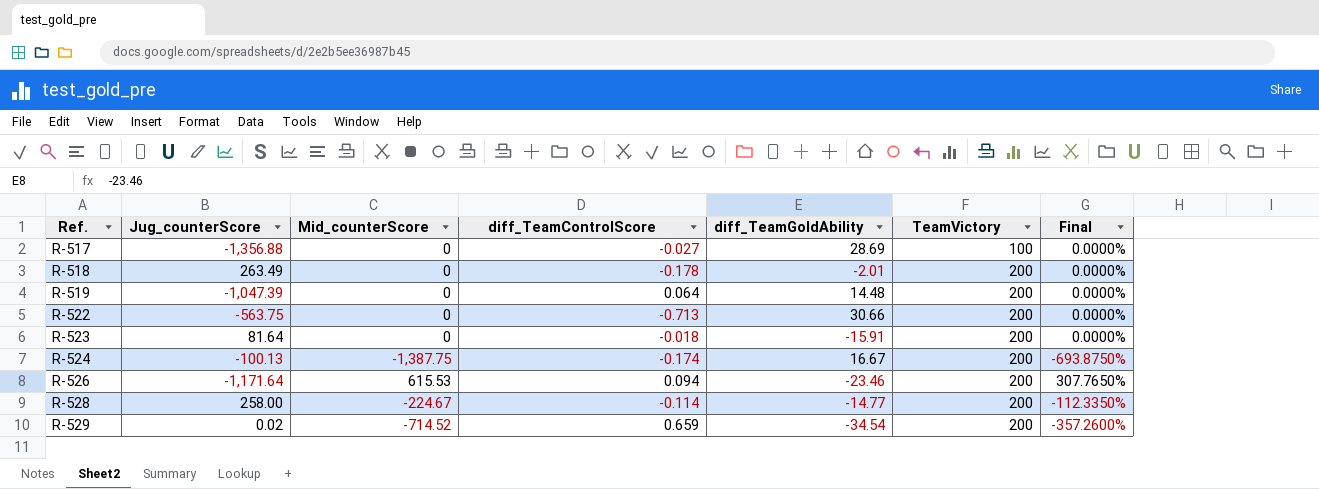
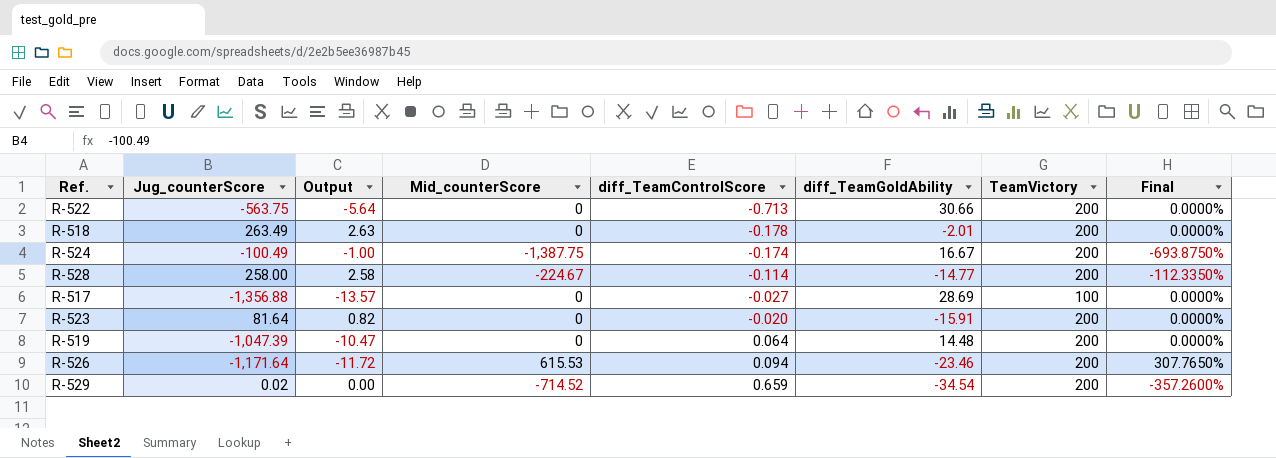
row order: Ref. ascending -> diff_TeamControlScore ascending
column Output | formula: none -> [Jug_counterScore] * 0.01
R-524 | Jug_counterScore: -100.13 -> -100.49
R-523 | diff_TeamControlScore: -0.018 -> -0.020

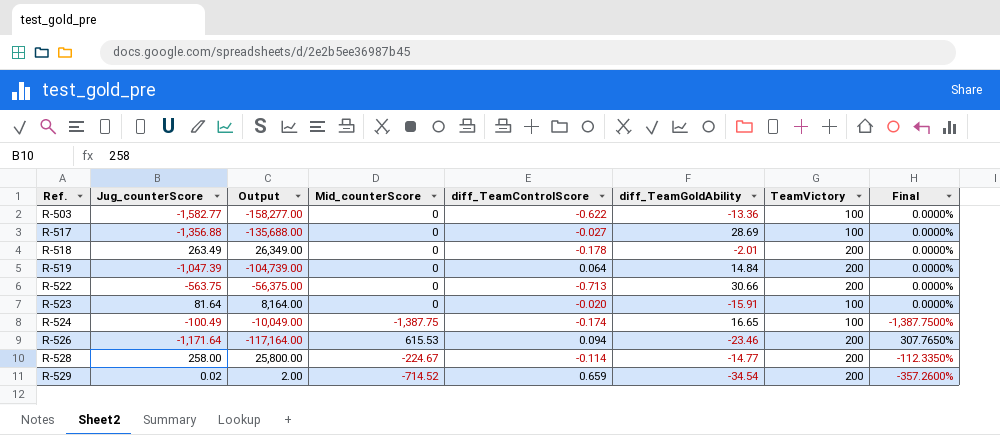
row order: diff_TeamControlScore ascending -> Ref. ascending
column Output | formula: [Jug_counterScore] * 0.01 -> [Jug_counterScore] * 100
row R-503: none -> -1,582.77 | -158,277.00 | 0 | -0.622 | -13.36 | 100 | 0.0000%
R-519 | diff_TeamGoldAbility: 14.48 -> 14.84
R-523 | TeamVictory: 200 -> 100
R-524 | diff_TeamGoldAbility: 16.67 -> 16.65
R-524 | TeamVictory: 200 -> 100
R-524 | Final: -693.8750% -> -1,387.7500%

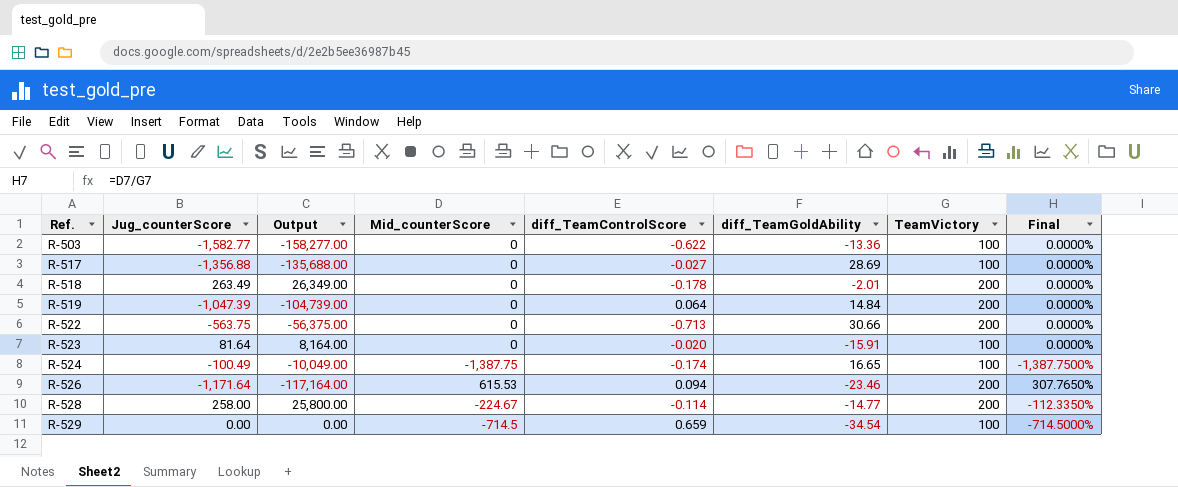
R-529 | Jug_counterScore: 0.02 -> 0.00
R-529 | Output: 2.00 -> 0.00
R-529 | Mid_counterScore: -714.52 -> -714.5
R-529 | TeamVictory: 200 -> 100
R-529 | Final: -357.2600% -> -714.5000%

